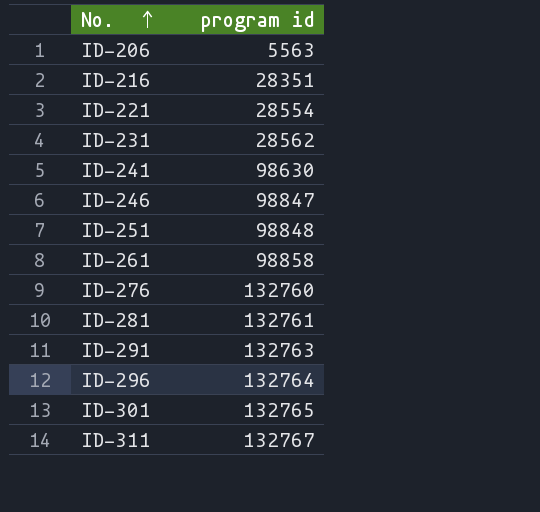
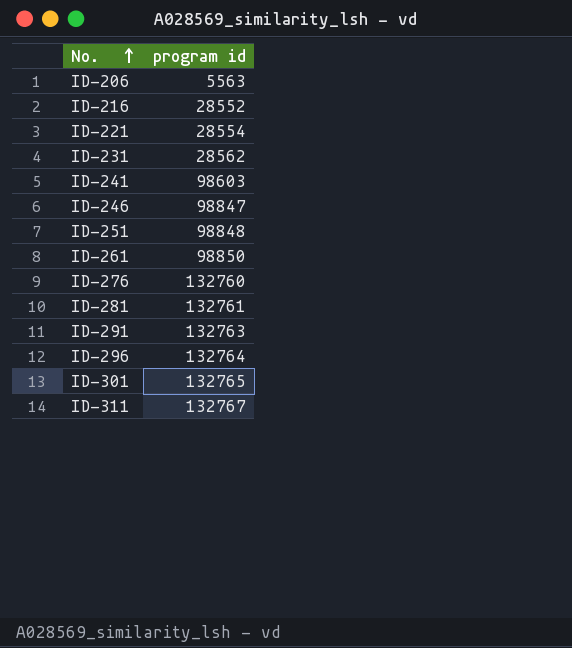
ID-216 | program id: 28351 -> 28552
ID-241 | program id: 98630 -> 98603
ID-261 | program id: 98858 -> 98850

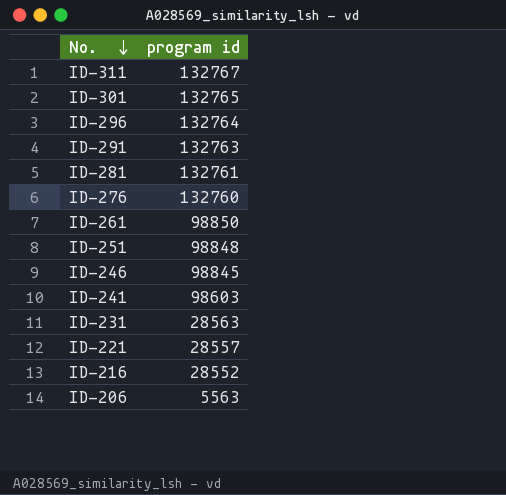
row order: No. ascending -> No. descending
ID-246 | program id: 98847 -> 98845
ID-231 | program id: 28562 -> 28563
ID-221 | program id: 28554 -> 28557

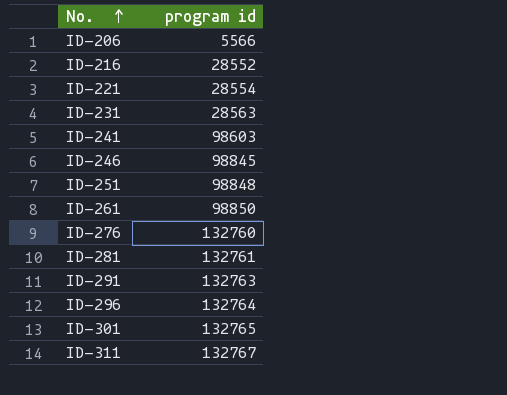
row order: No. descending -> No. ascending
ID-206 | program id: 5563 -> 5566
ID-221 | program id: 28557 -> 28554

